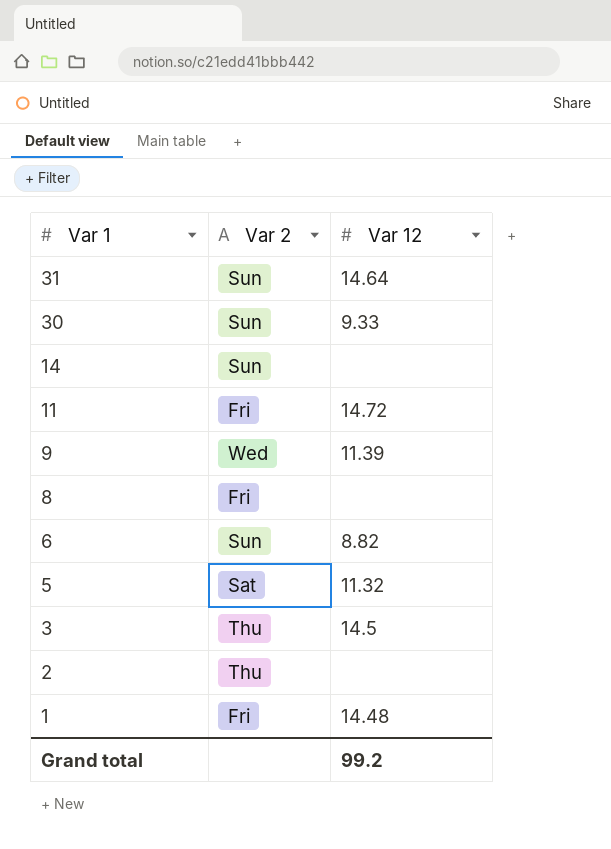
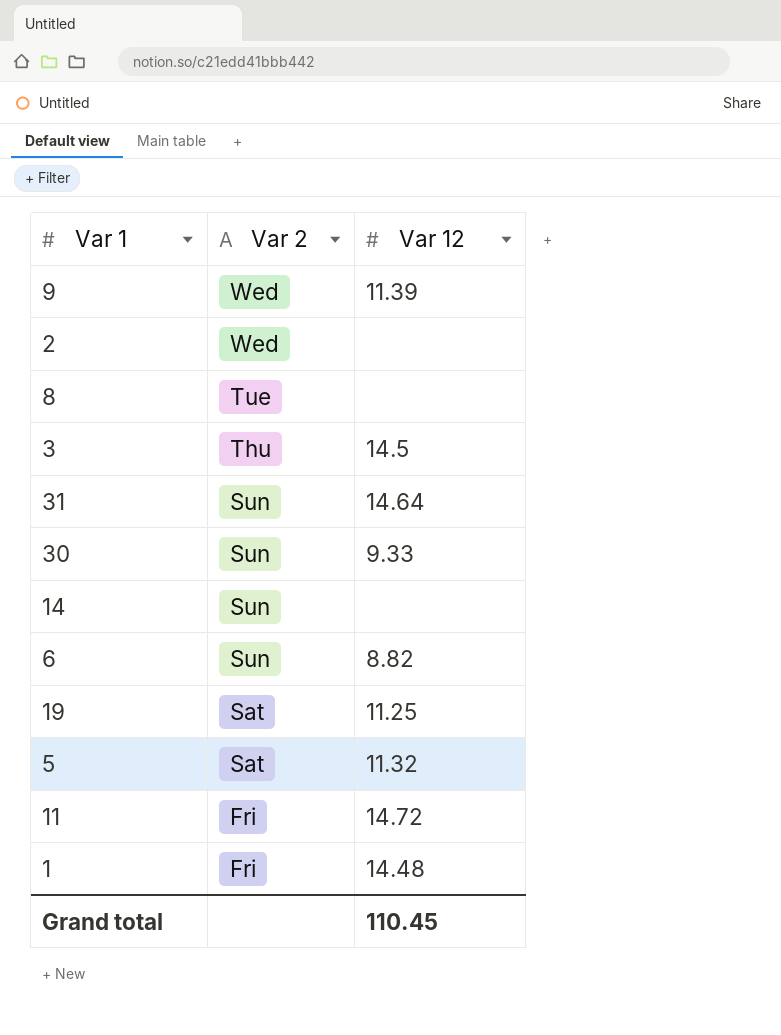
row order: Var 1 descending -> Var 2 descending
2 | Var 2: Thu -> Wed
8 | Var 2: Fri -> Tue
row 19: none -> Sat | 11.25
Grand total | Var 12: 99.2 -> 110.45

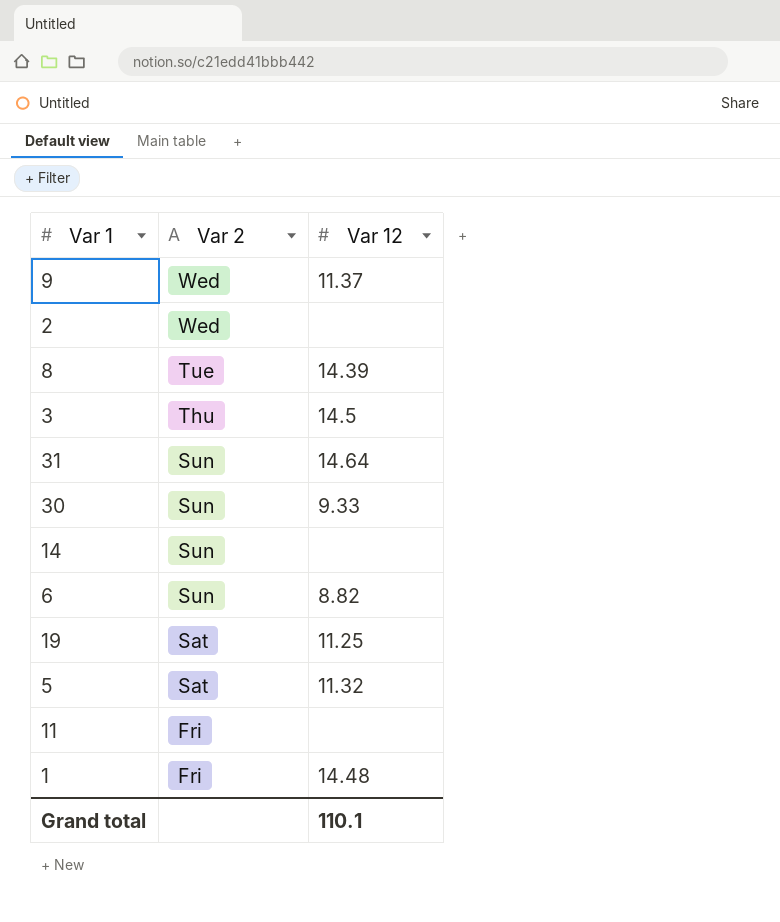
9 | Var 12: 11.39 -> 11.37
8 | Var 12: none -> 14.39
11 | Var 12: 14.72 -> none
Grand total | Var 12: 110.45 -> 110.1

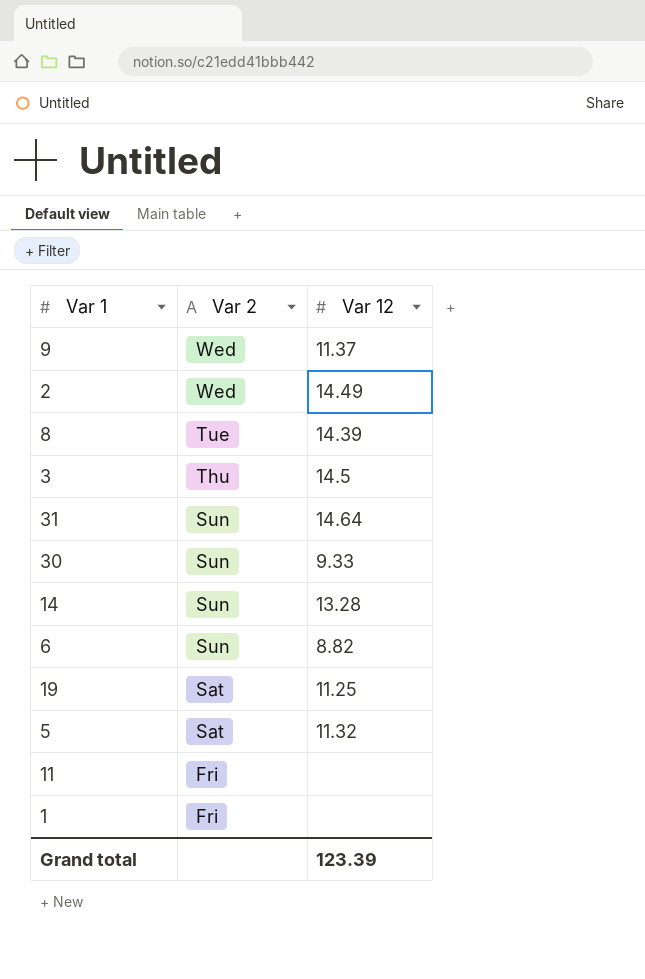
2 | Var 12: none -> 14.49
14 | Var 12: none -> 13.28
1 | Var 12: 14.48 -> none
Grand total | Var 12: 110.1 -> 123.39

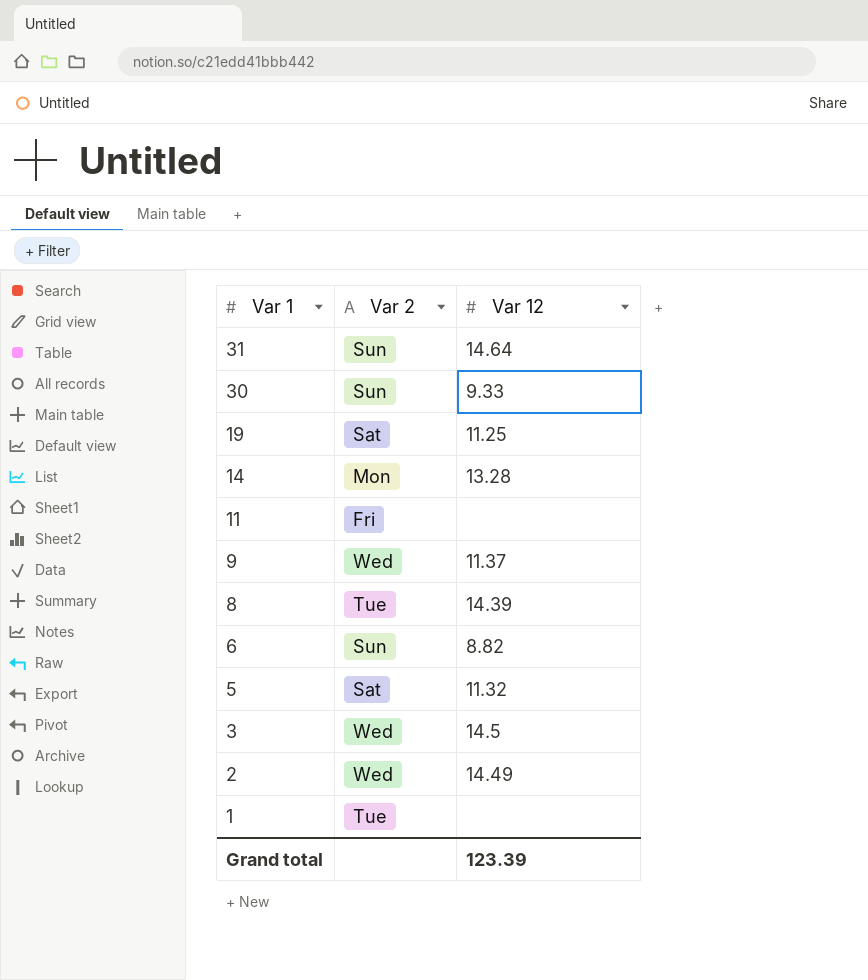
row order: Var 2 descending -> Var 1 descending
14 | Var 2: Sun -> Mon
3 | Var 2: Thu -> Wed
1 | Var 2: Fri -> Tue

